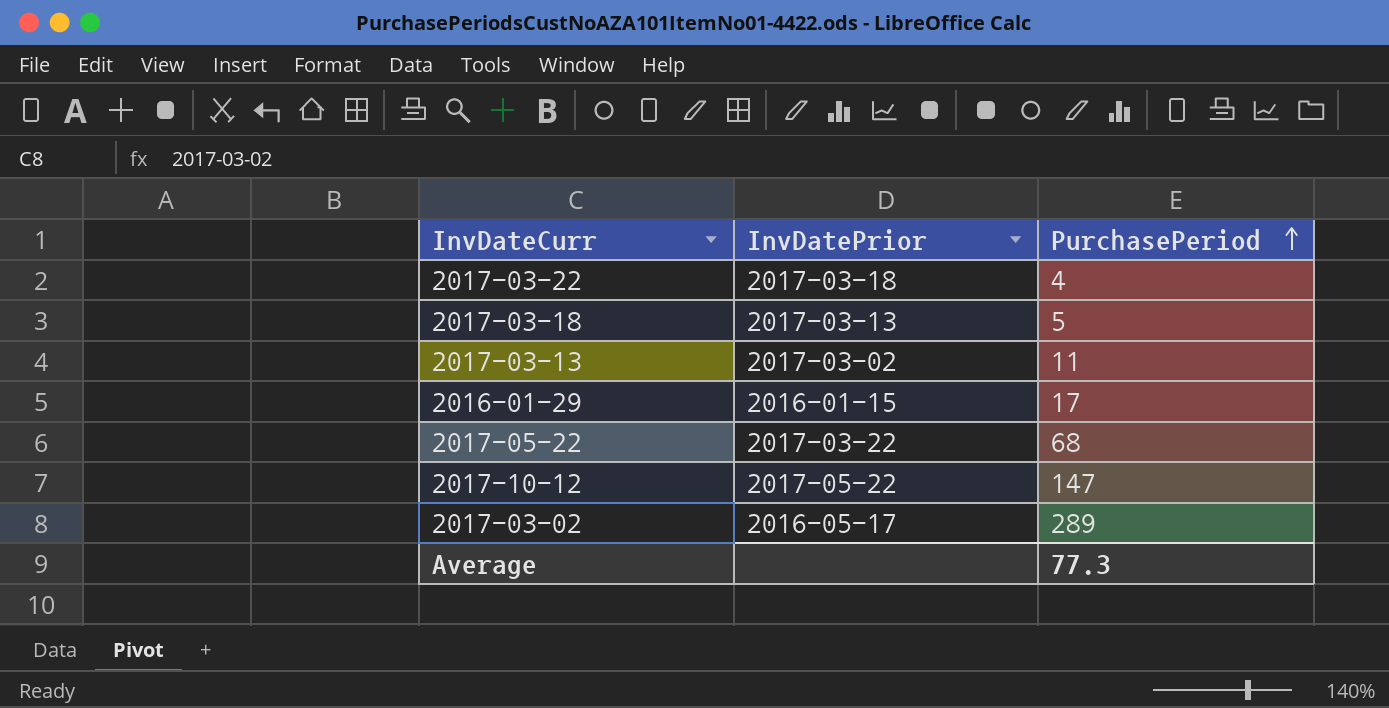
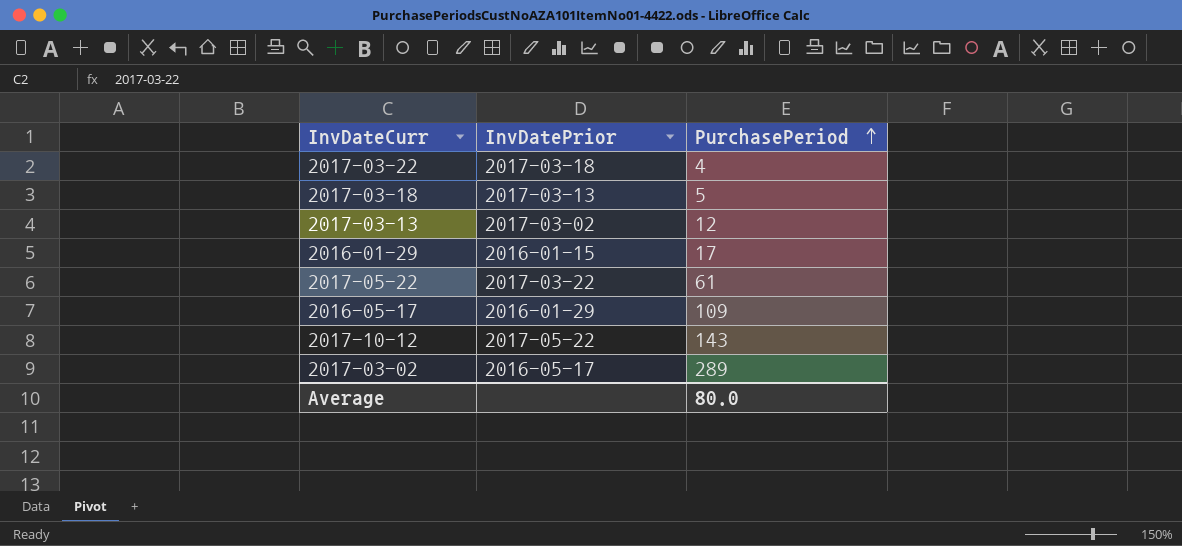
2017-03-13 | PurchasePeriod: 11 -> 12
2017-05-22 | PurchasePeriod: 68 -> 61
row 2016-05-17: none -> 2016-01-29 | 109
2017-10-12 | PurchasePeriod: 147 -> 143
Average | PurchasePeriod: 77.3 -> 80.0

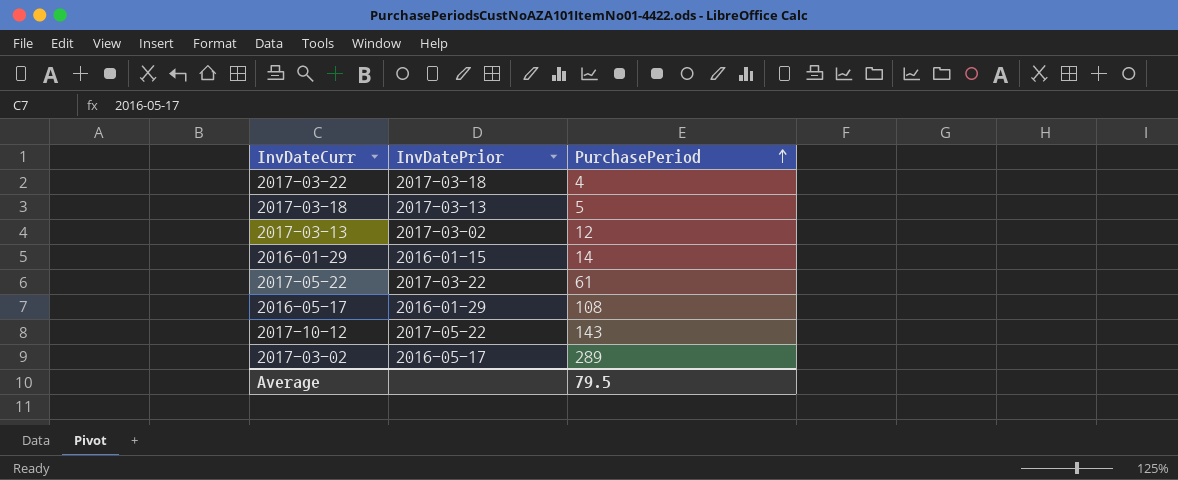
2016-01-29 | PurchasePeriod: 17 -> 14
2016-05-17 | PurchasePeriod: 109 -> 108
Average | PurchasePeriod: 80.0 -> 79.5

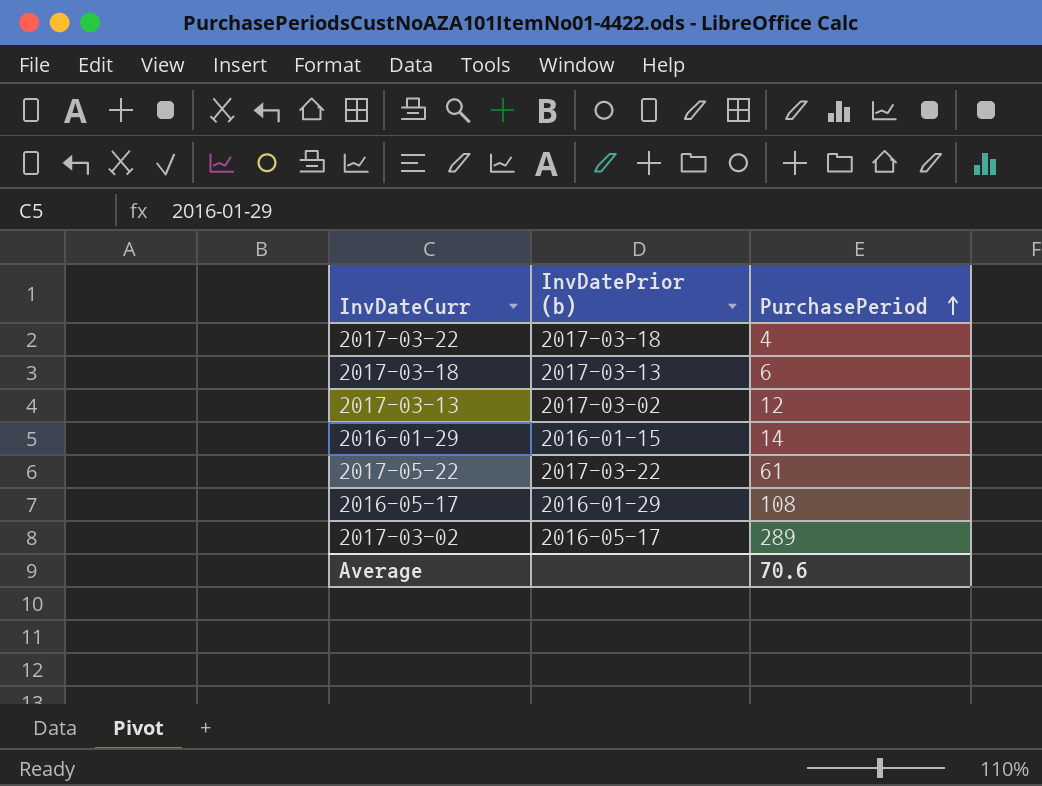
column name: InvDatePrior -> InvDatePrior (b)
row 2017-10-12: 2017-05-22 | 143 -> none
2017-03-18 | PurchasePeriod: 5 -> 6
Average | PurchasePeriod: 79.5 -> 70.6

